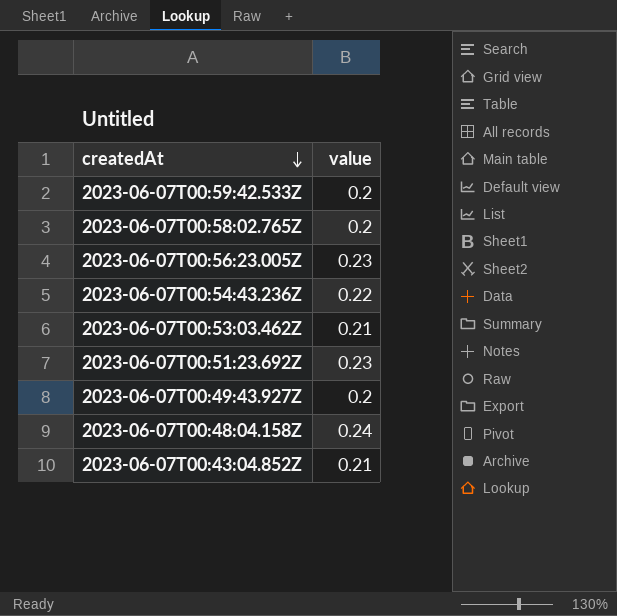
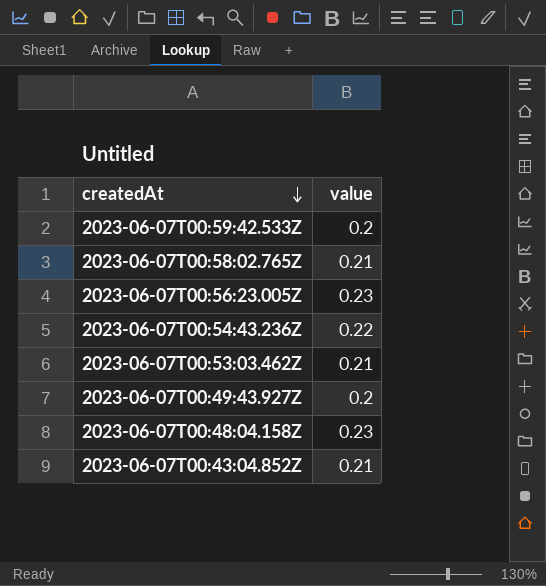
row 2023-06-07T00:51:23.692Z: 0.23 -> none
2023-06-07T00:58:02.765Z | value: 0.2 -> 0.21
2023-06-07T00:48:04.158Z | value: 0.24 -> 0.23

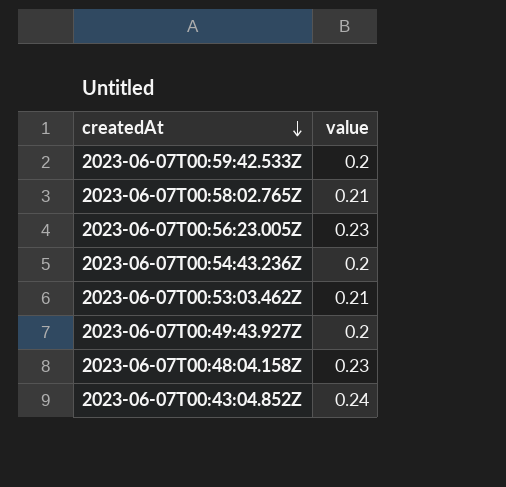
2023-06-07T00:54:43.236Z | value: 0.22 -> 0.2
2023-06-07T00:43:04.852Z | value: 0.21 -> 0.24

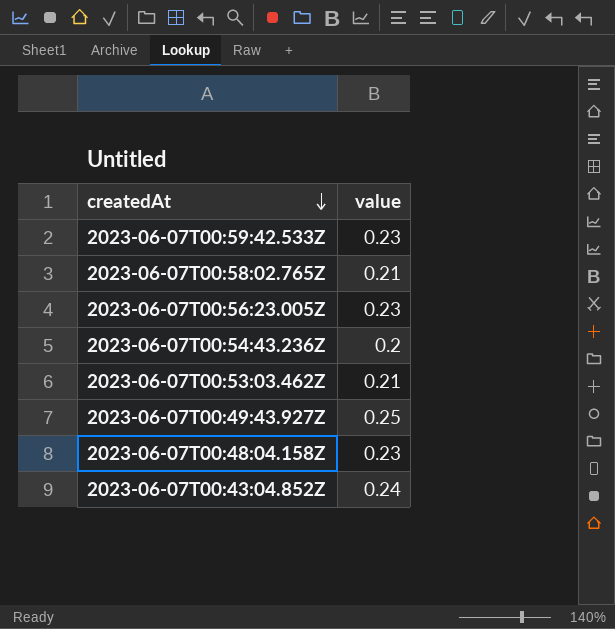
2023-06-07T00:59:42.533Z | value: 0.2 -> 0.23
2023-06-07T00:49:43.927Z | value: 0.2 -> 0.25

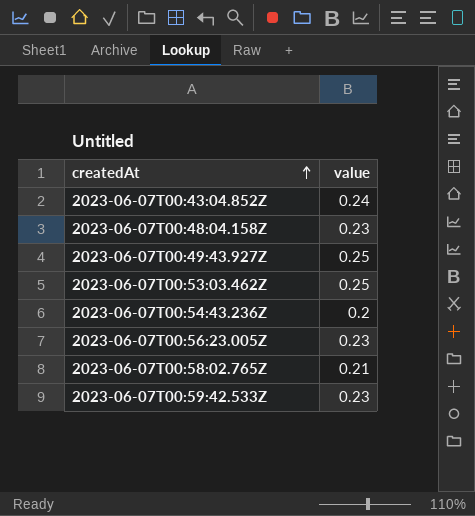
row order: createdAt descending -> createdAt ascending
2023-06-07T00:53:03.462Z | value: 0.21 -> 0.25

